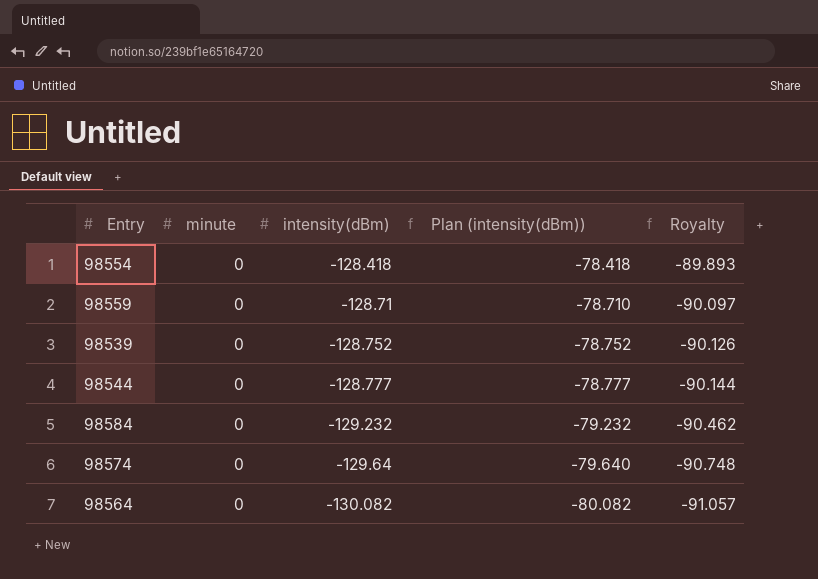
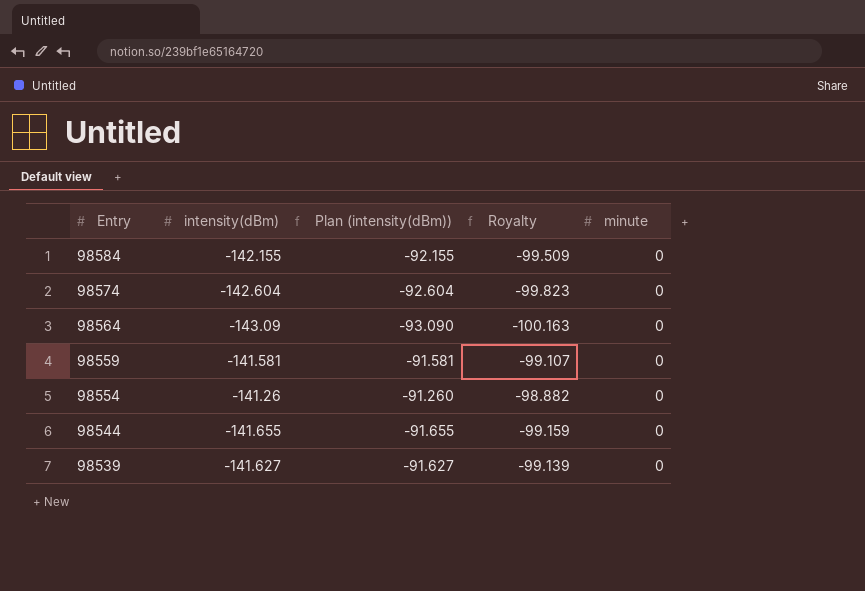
row order: intensity(dBm) descending -> Entry descending
column minute | position: 2 -> 5
98584 | intensity(dBm): -129.232 -> -142.155
98584 | Plan (intensity(dBm)): -79.232 -> -92.155
98584 | Royalty: -90.462 -> -99.509
98574 | intensity(dBm): -129.64 -> -142.604
98574 | Plan (intensity(dBm)): -79.640 -> -92.604
98574 | Royalty: -90.748 -> -99.823
98564 | intensity(dBm): -130.082 -> -143.09
98564 | Plan (intensity(dBm)): -80.082 -> -93.090
98564 | Royalty: -91.057 -> -100.163
98559 | intensity(dBm): -128.71 -> -141.581
98559 | Plan (intensity(dBm)): -78.710 -> -91.581
98559 | Royalty: -90.097 -> -99.107
98554 | intensity(dBm): -128.418 -> -141.26
98554 | Plan (intensity(dBm)): -78.418 -> -91.260
98554 | Royalty: -89.893 -> -98.882
98544 | intensity(dBm): -128.777 -> -141.655
98544 | Plan (intensity(dBm)): -78.777 -> -91.655
98544 | Royalty: -90.144 -> -99.159
98539 | intensity(dBm): -128.752 -> -141.627
98539 | Plan (intensity(dBm)): -78.752 -> -91.627
98539 | Royalty: -90.126 -> -99.139

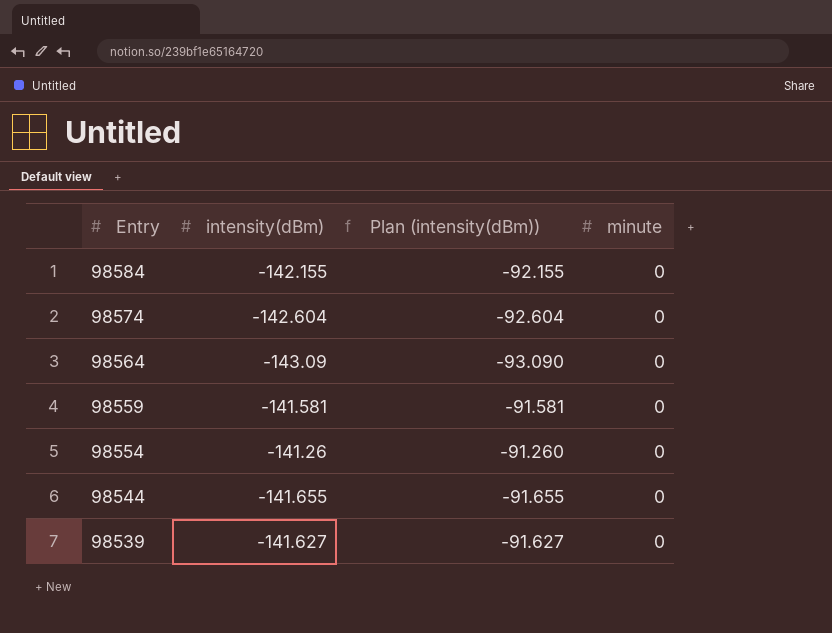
column Royalty | formula: [intensity(dBm)] * 0.7 -> none

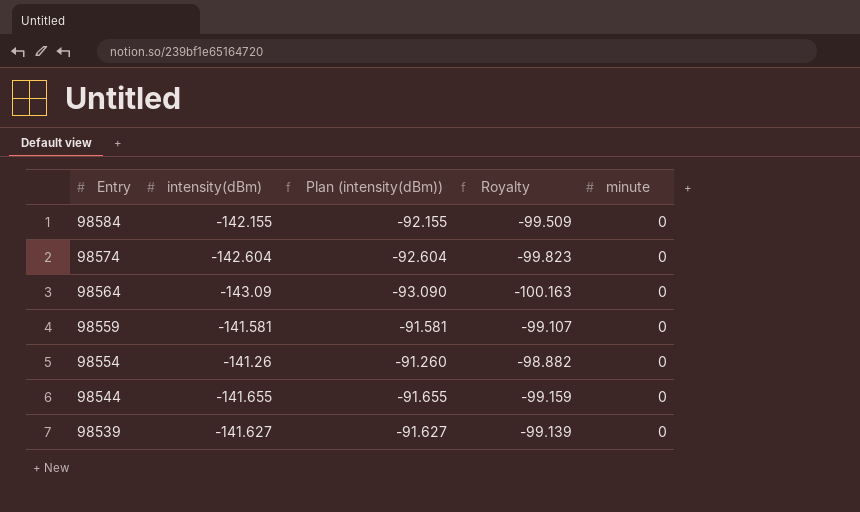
column Royalty | formula: none -> [intensity(dBm)] * 0.7

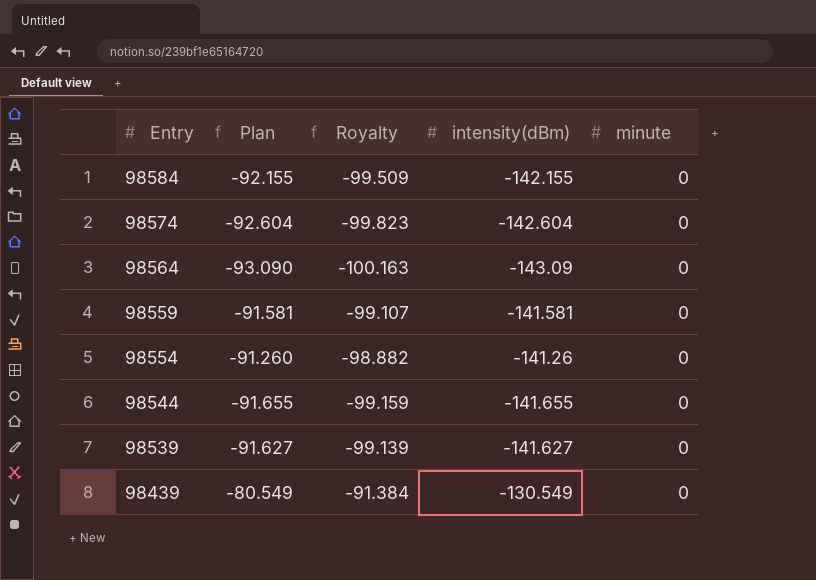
column name: Plan (intensity(dBm)) -> Plan
column intensity(dBm) | position: 2 -> 4
row 98439: none -> -80.549 | -91.384 | -130.549 | 0

